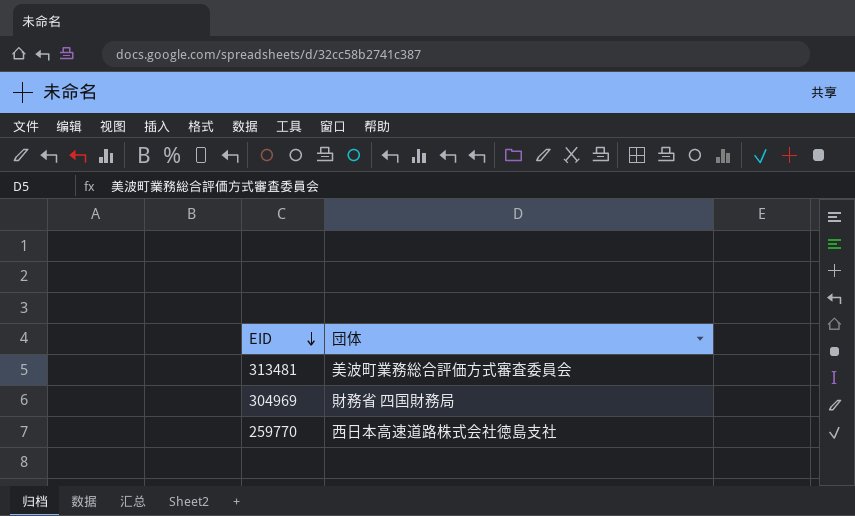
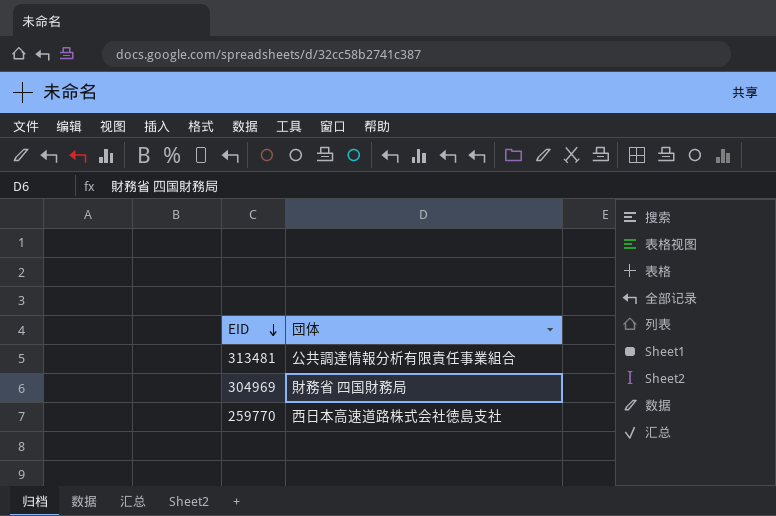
313481 | 団体: 美波町業務総合評価方式審査委員会 -> 公共調達情報分析有限責任事業組合

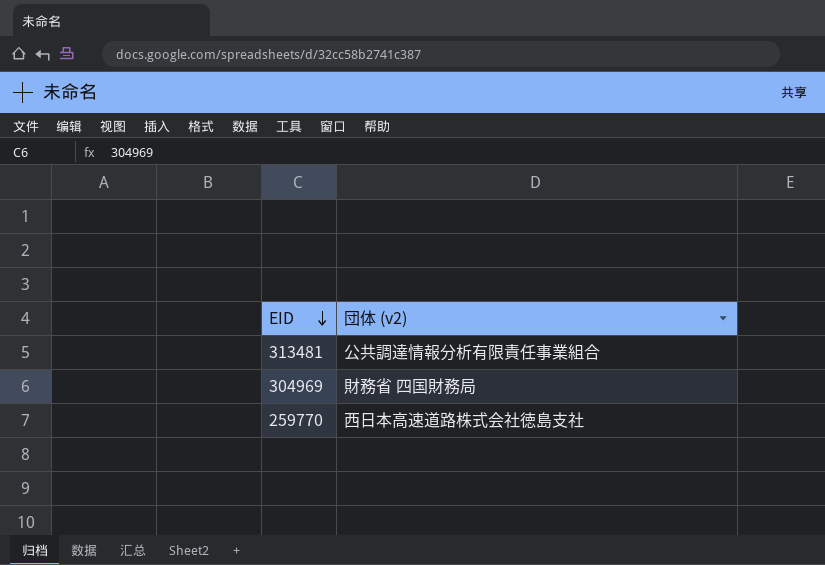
column name: 団体 -> 団体 (v2)

